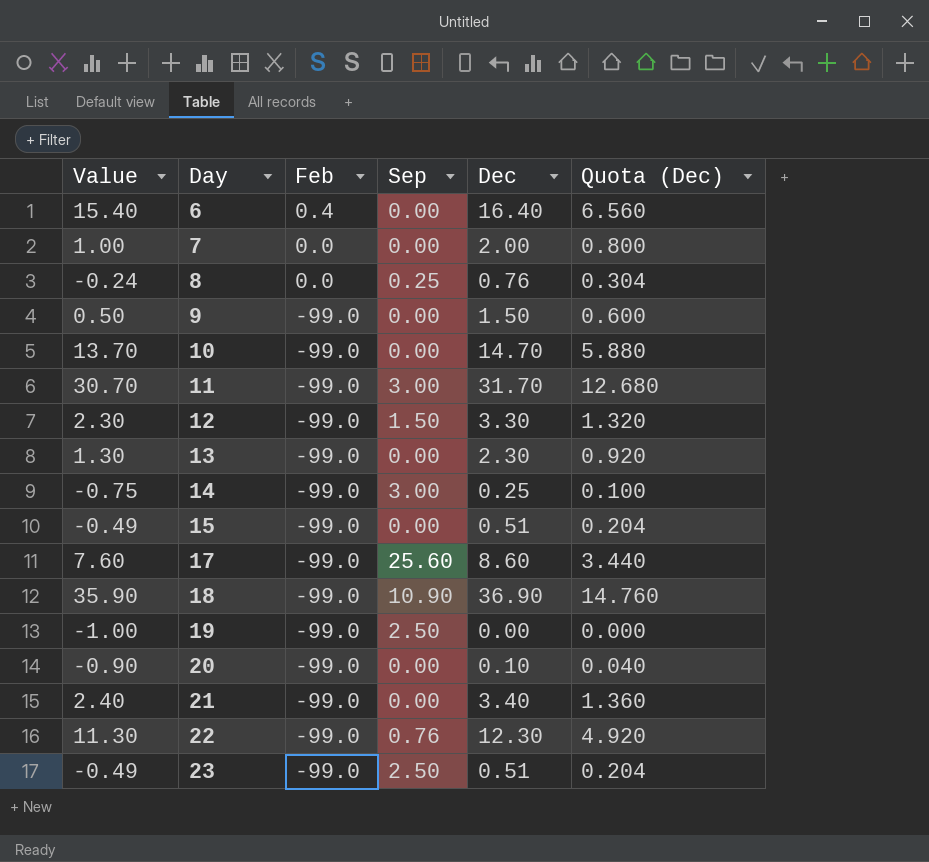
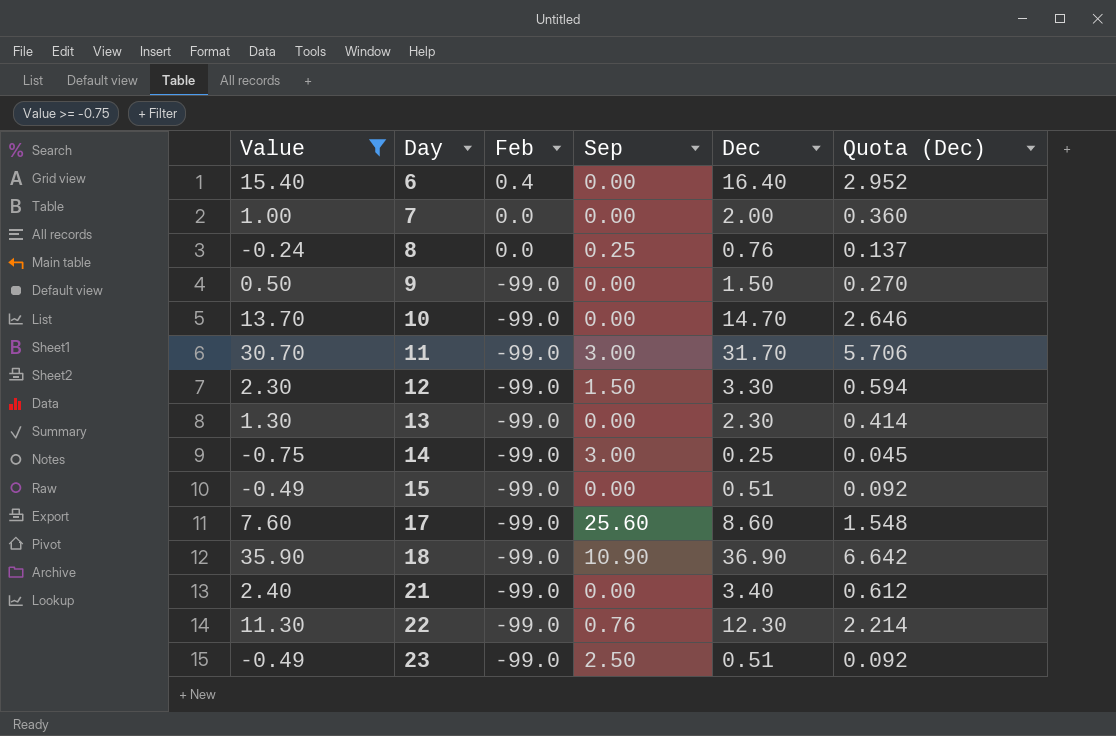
filter: none -> Value >= -0.75
column Quota (Dec) | formula: [Dec] * 0.4 -> [Dec] * 0.18

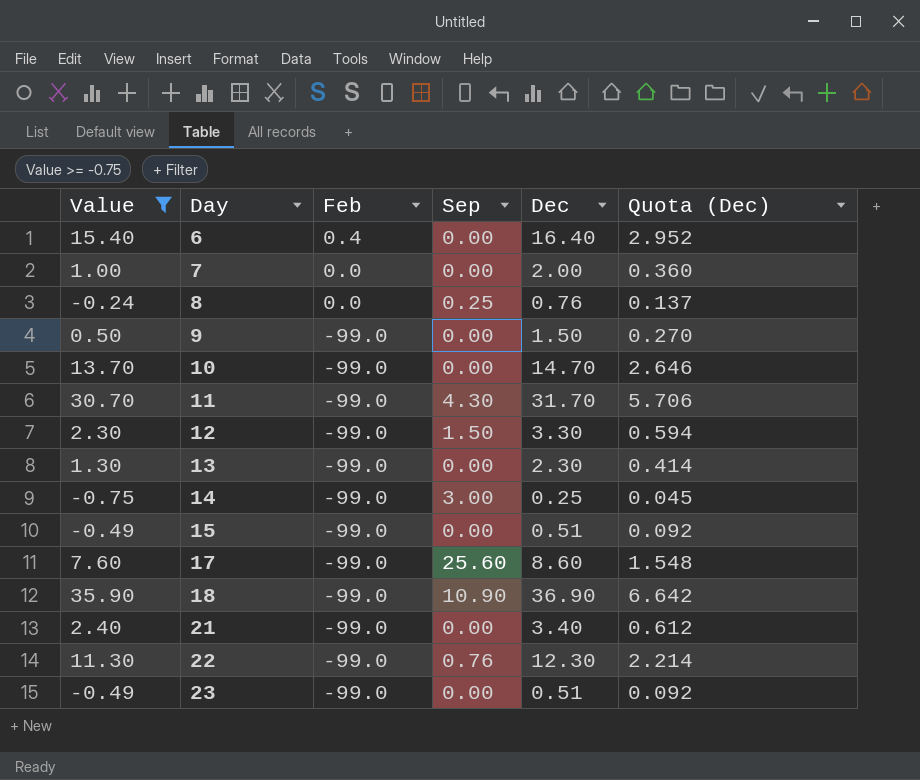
11 | Sep: 3.00 -> 4.30
23 | Sep: 2.50 -> 0.00

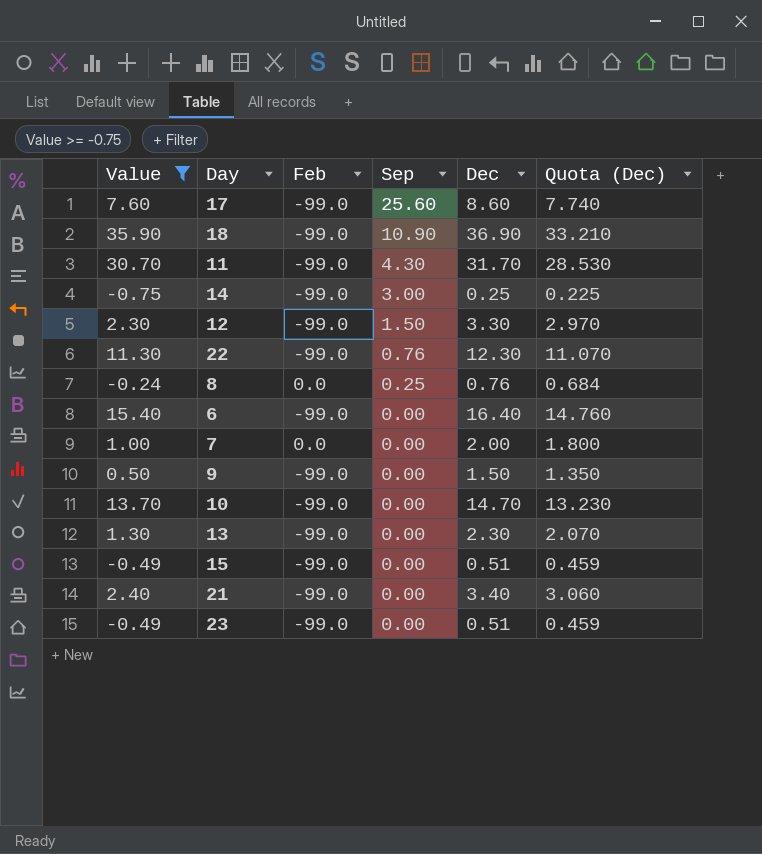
row order: Day ascending -> Sep descending
column Quota (Dec) | formula: [Dec] * 0.18 -> [Dec] * 0.9
6 | Feb: 0.4 -> -99.0

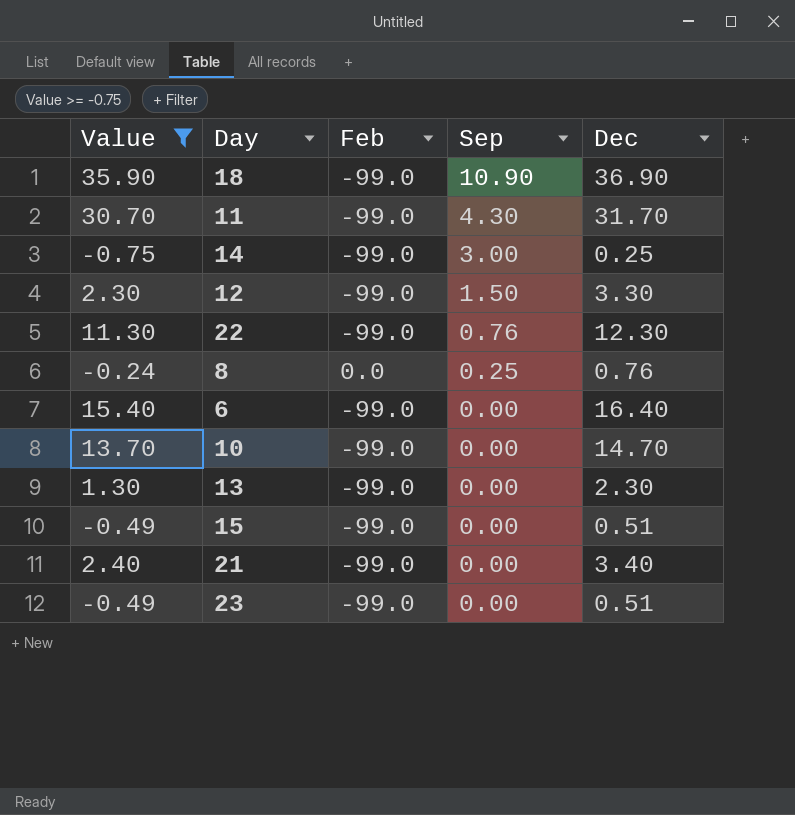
column Quota (Dec) | formula: [Dec] * 0.9 -> none
row 17: 7.60 | -99.0 | 25.60 | 8.60 | 7.740 -> none
row 7: 1.00 | 0.0 | 0.00 | 2.00 | 1.800 -> none
row 9: 0.50 | -99.0 | 0.00 | 1.50 | 1.350 -> none

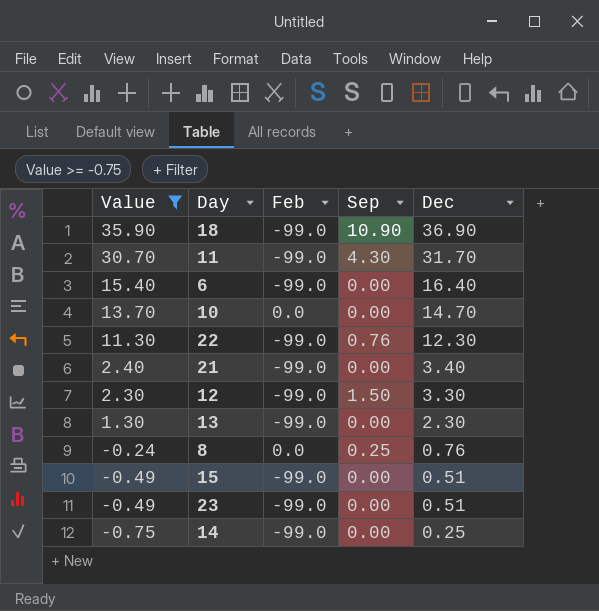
row order: Sep descending -> Value descending
10 | Feb: -99.0 -> 0.0
14 | Sep: 3.00 -> 0.00

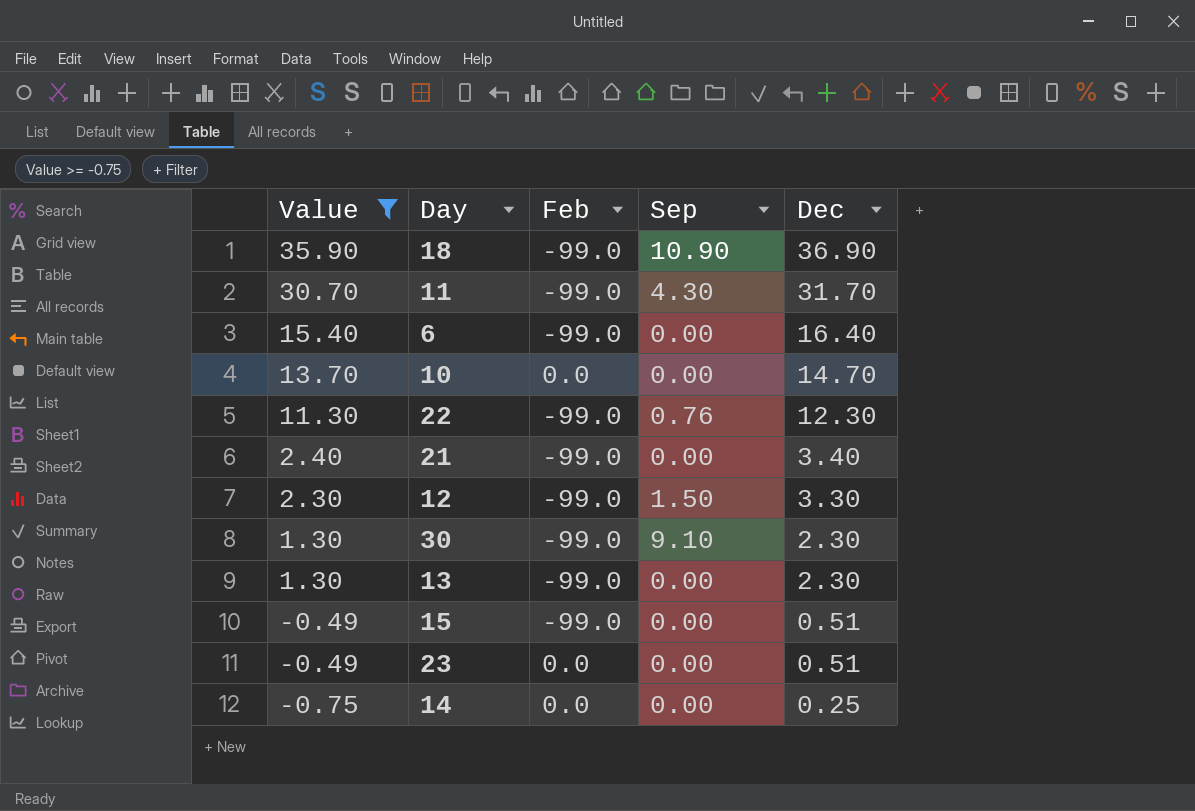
row 8: -0.24 | 0.0 | 0.25 | 0.76 -> none
row 30: none -> 1.30 | -99.0 | 9.10 | 2.30
23 | Feb: -99.0 -> 0.0
14 | Feb: -99.0 -> 0.0

